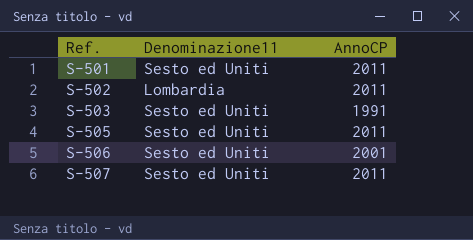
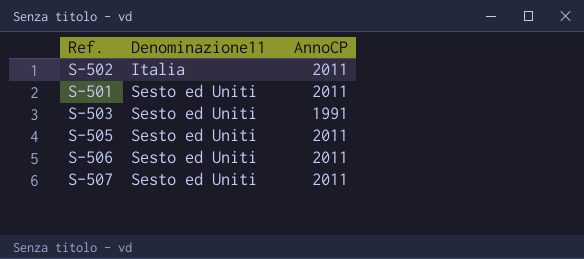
row order: Ref. ascending -> Denominazione11 ascending
S-502 | Denominazione11: Lombardia -> Italia
S-506 | AnnoCP: 2001 -> 2011

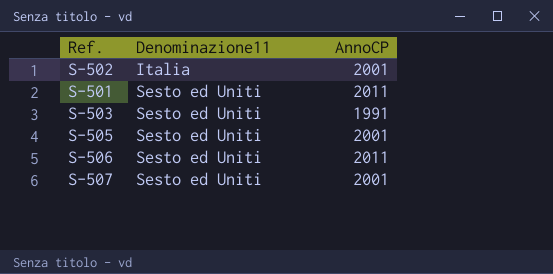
S-502 | AnnoCP: 2011 -> 2001
S-505 | AnnoCP: 2011 -> 2001
S-507 | AnnoCP: 2011 -> 2001

